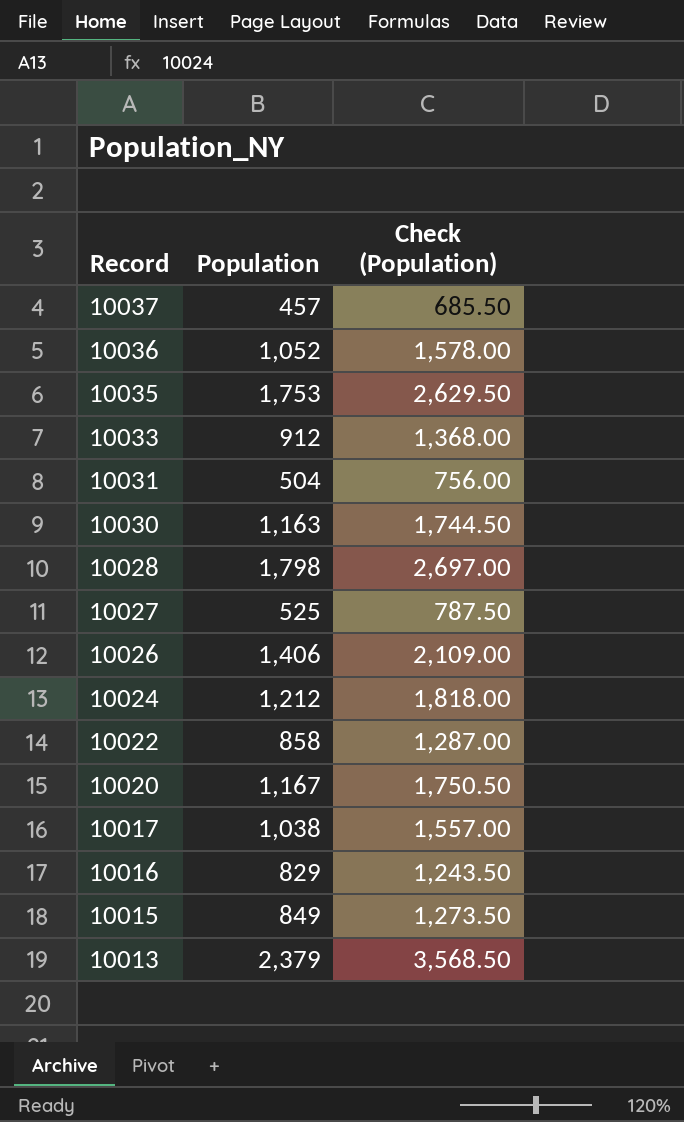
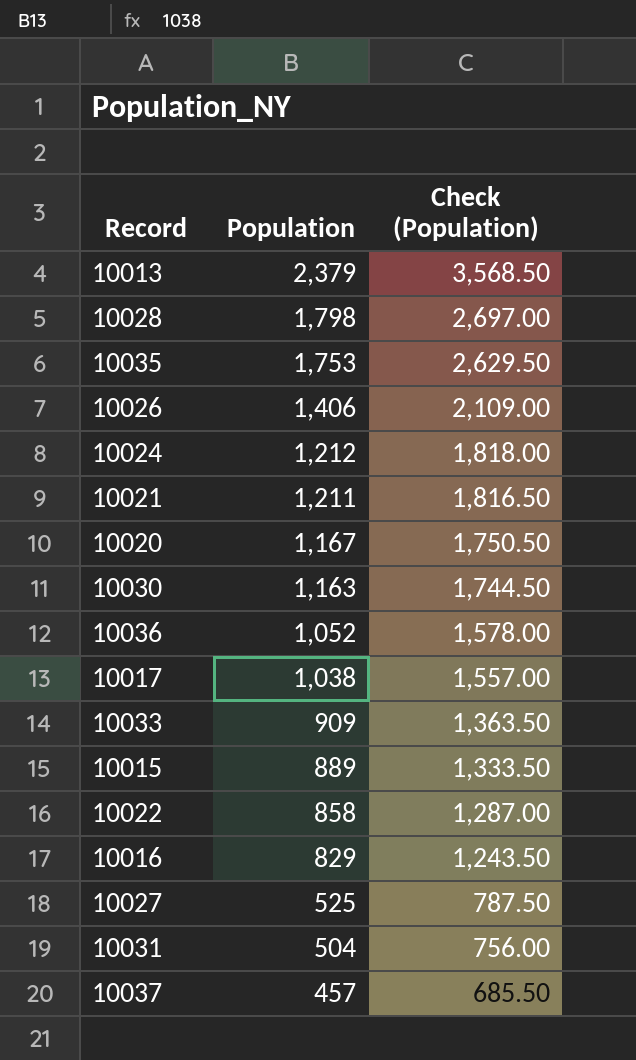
row order: Record descending -> Population descending
row 10021: none -> 1,211 | 1,816.50
10033 | Population: 912 -> 909
10033 | Check (Population): 1,368.00 -> 1,363.50
10015 | Population: 849 -> 889
10015 | Check (Population): 1,273.50 -> 1,333.50

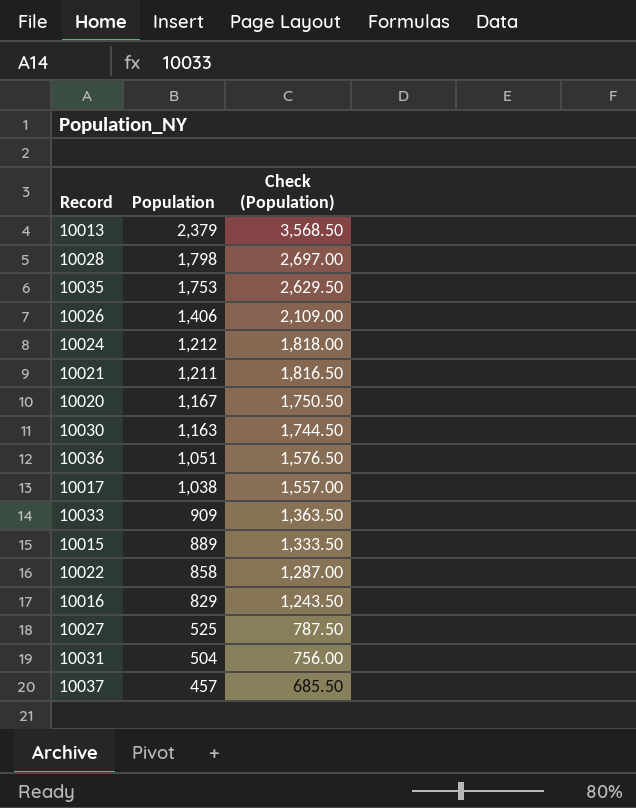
10036 | Population: 1,052 -> 1,051
10036 | Check (Population): 1,578.00 -> 1,576.50

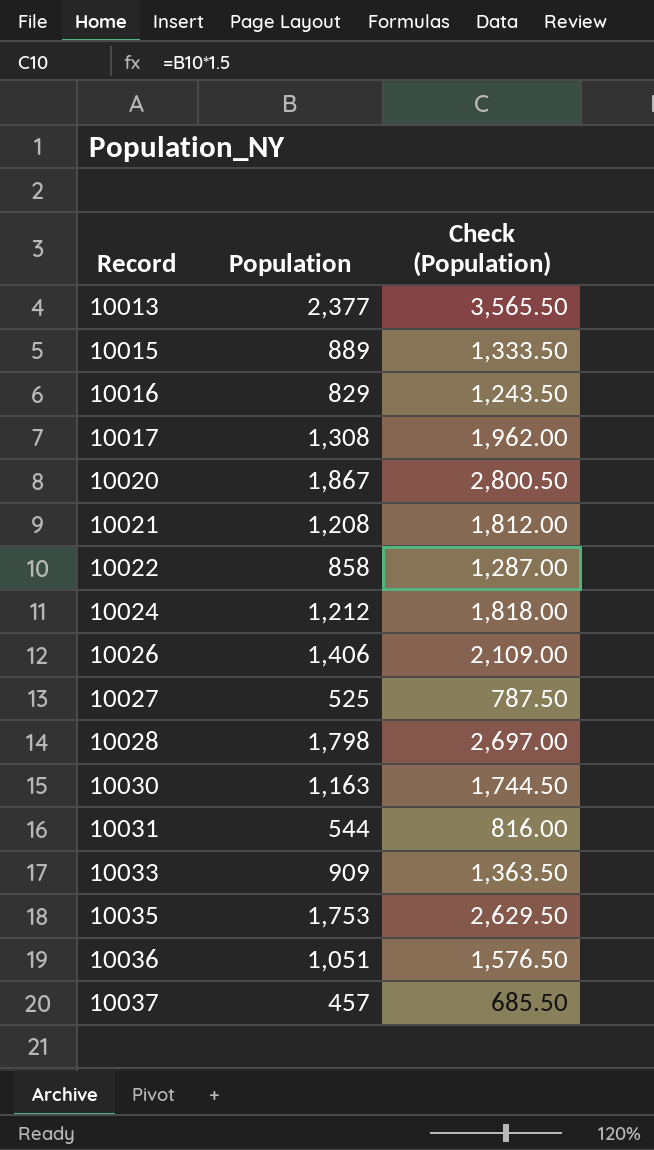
row order: Population descending -> Record ascending
10013 | Population: 2,379 -> 2,377
10013 | Check (Population): 3,568.50 -> 3,565.50
10017 | Population: 1,038 -> 1,308
10017 | Check (Population): 1,557.00 -> 1,962.00
10020 | Population: 1,167 -> 1,867
10020 | Check (Population): 1,750.50 -> 2,800.50
10021 | Population: 1,211 -> 1,208
10021 | Check (Population): 1,816.50 -> 1,812.00
10031 | Population: 504 -> 544
10031 | Check (Population): 756.00 -> 816.00

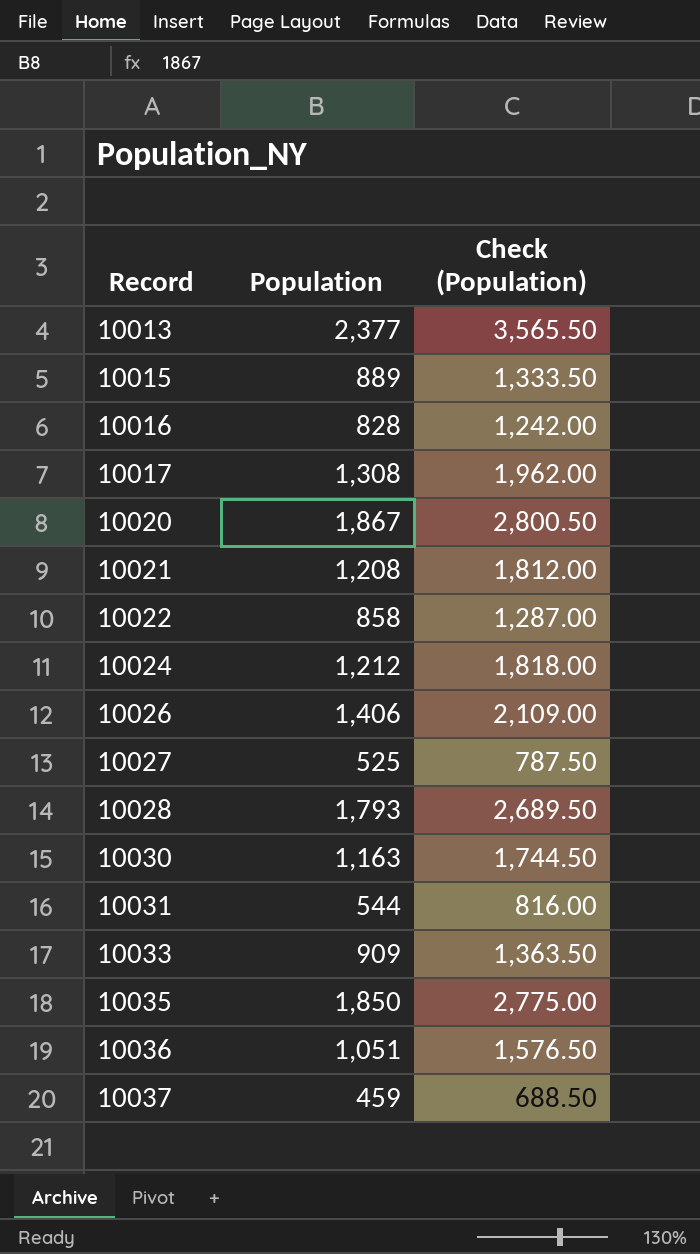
10016 | Population: 829 -> 828
10016 | Check (Population): 1,243.50 -> 1,242.00
10028 | Population: 1,798 -> 1,793
10028 | Check (Population): 2,697.00 -> 2,689.50
10035 | Population: 1,753 -> 1,850
10035 | Check (Population): 2,629.50 -> 2,775.00
10037 | Population: 457 -> 459
10037 | Check (Population): 685.50 -> 688.50

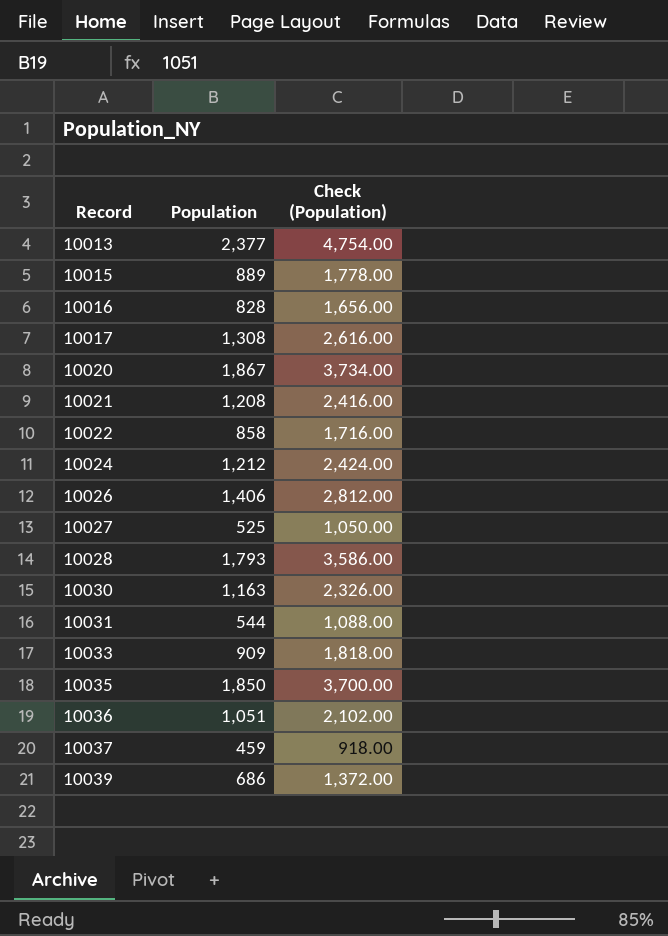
column Check (Population) | formula: [Population] * 1.5 -> [Population] * 2
row 10039: none -> 686 | 1,372.00

